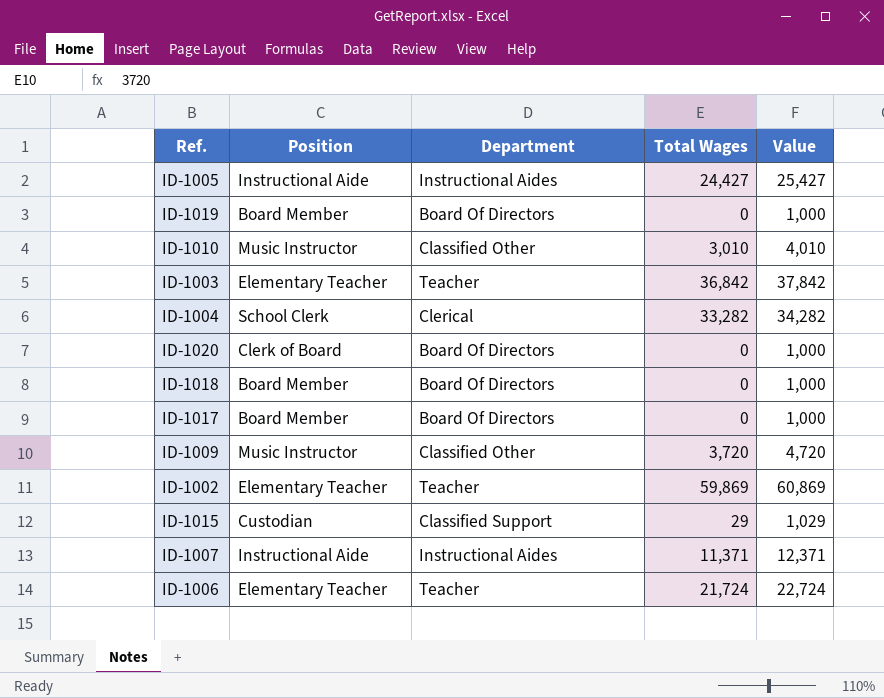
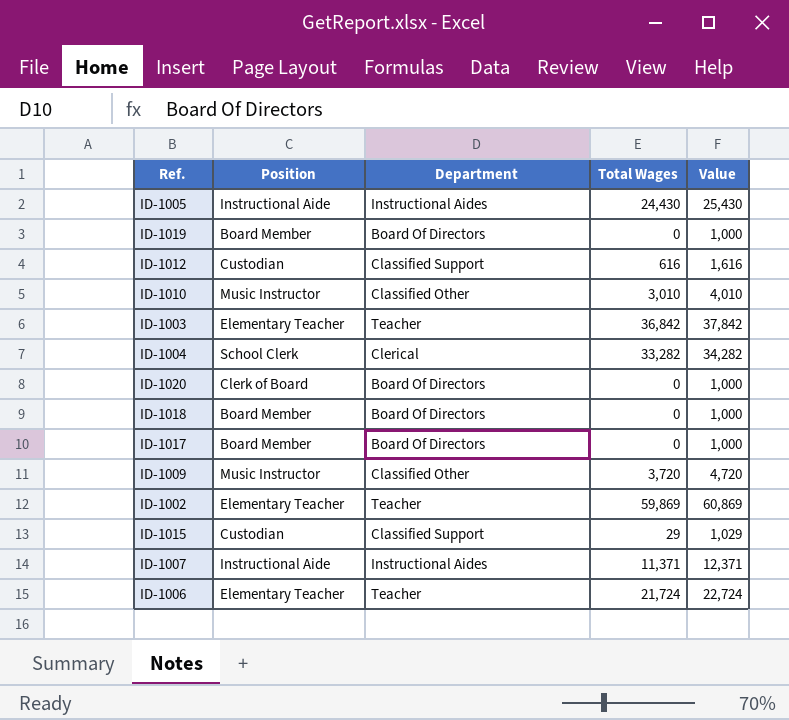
ID-1005 | Total Wages: 24,427 -> 24,430
ID-1005 | Value: 25,427 -> 25,430
row ID-1012: none -> Custodian | Classified Support | 616 | 1,616

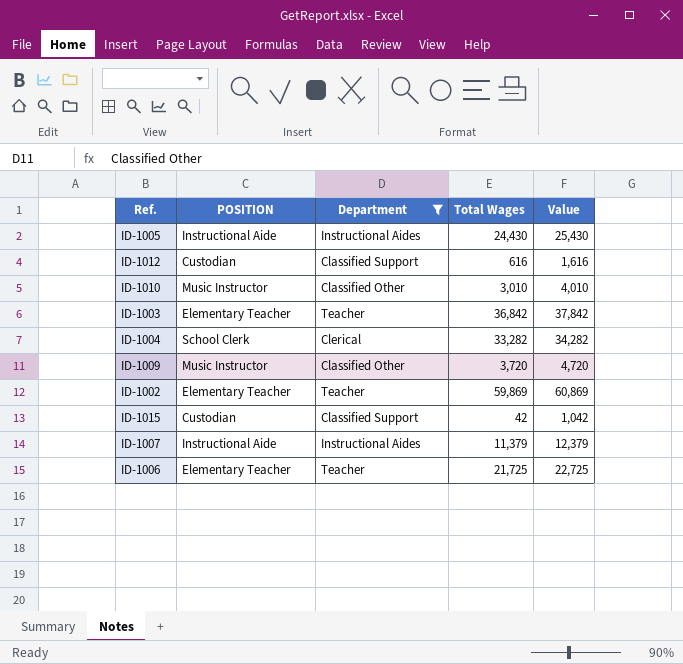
filter: none -> Department != Board Of Directors
column name: Position -> POSITION
ID-1015 | Total Wages: 29 -> 42
ID-1015 | Value: 1,029 -> 1,042
ID-1007 | Total Wages: 11,371 -> 11,379
ID-1007 | Value: 12,371 -> 12,379
ID-1006 | Total Wages: 21,724 -> 21,725
ID-1006 | Value: 22,724 -> 22,725

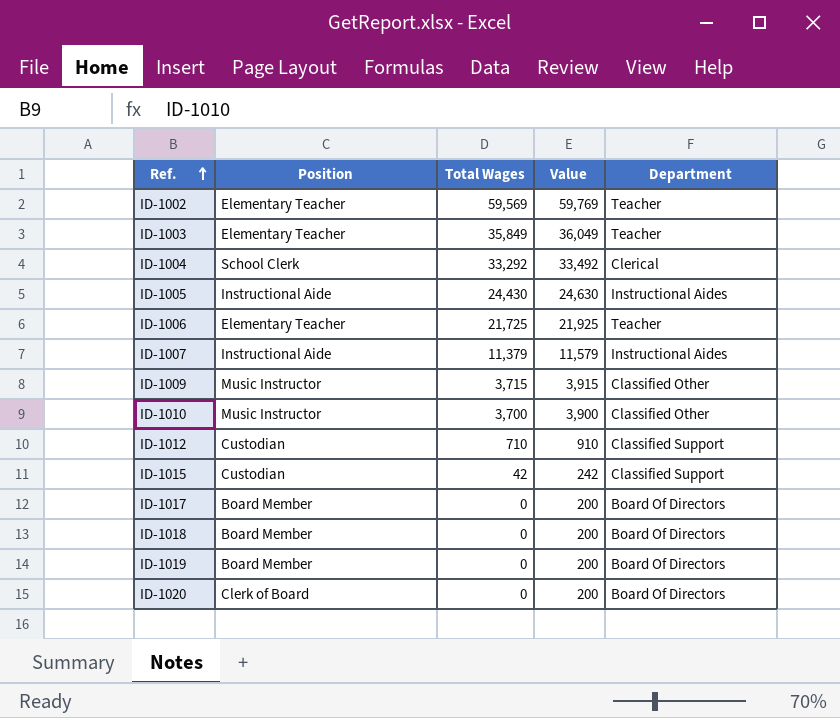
filter: Department != Board Of Directors -> none
row order: none -> Ref. ascending
column name: POSITION -> Position
column Value | formula: [Total Wages] + 1000 -> [Total Wages] + 200
column Department | position: 3 -> 5
ID-1002 | Total Wages: 59,869 -> 59,569
ID-1003 | Total Wages: 36,842 -> 35,849
ID-1004 | Total Wages: 33,282 -> 33,292
ID-1009 | Total Wages: 3,720 -> 3,715
ID-1010 | Total Wages: 3,010 -> 3,700
ID-1012 | Total Wages: 616 -> 710

